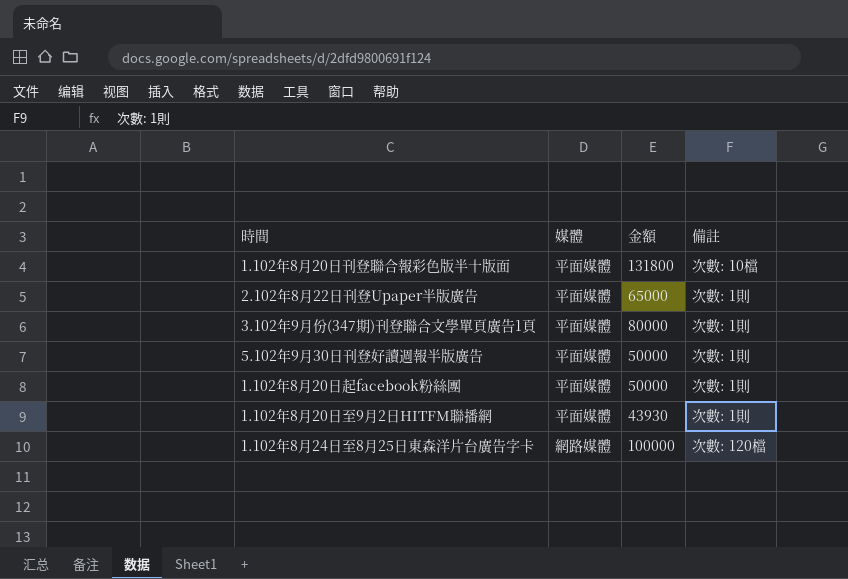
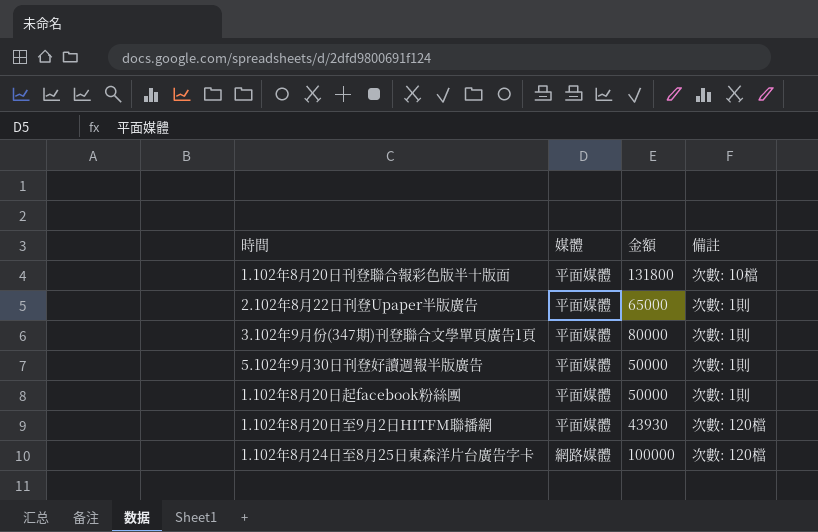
1.102年8月20日至9月2日HITFM聯播網 | 備註: 次數: 1則 -> 次數: 120檔

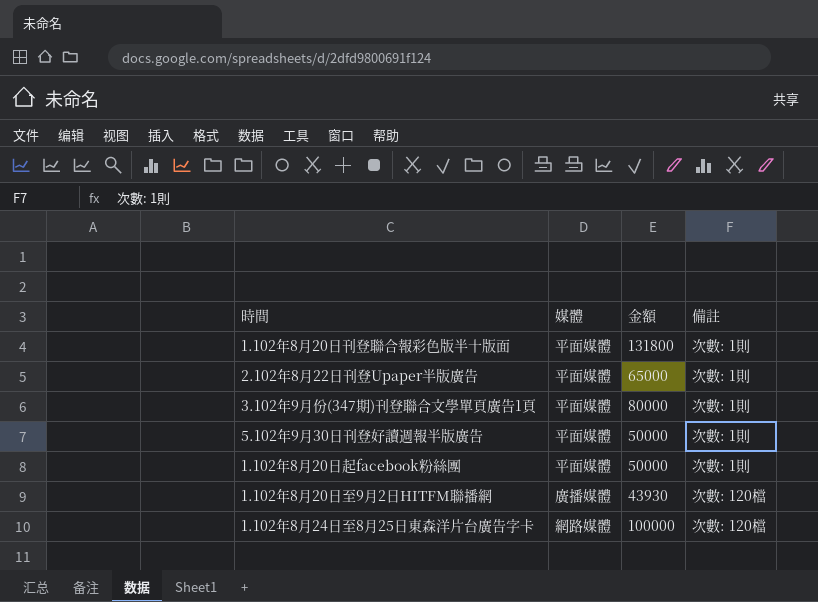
1.102年8月20日刊登聯合報彩色版半十版面 | 備註: 次數: 10檔 -> 次數: 1則
1.102年8月20日至9月2日HITFM聯播網 | 媒體: 平面媒體 -> 廣播媒體

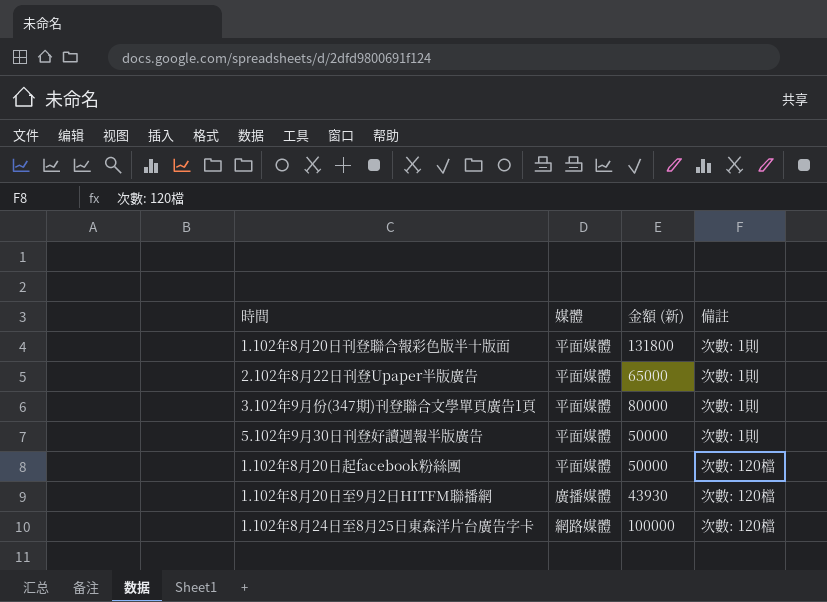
column name: 金額 -> 金額 (新)
1.102年8月20日起facebook粉絲團 | 備註: 次數: 1則 -> 次數: 120檔

